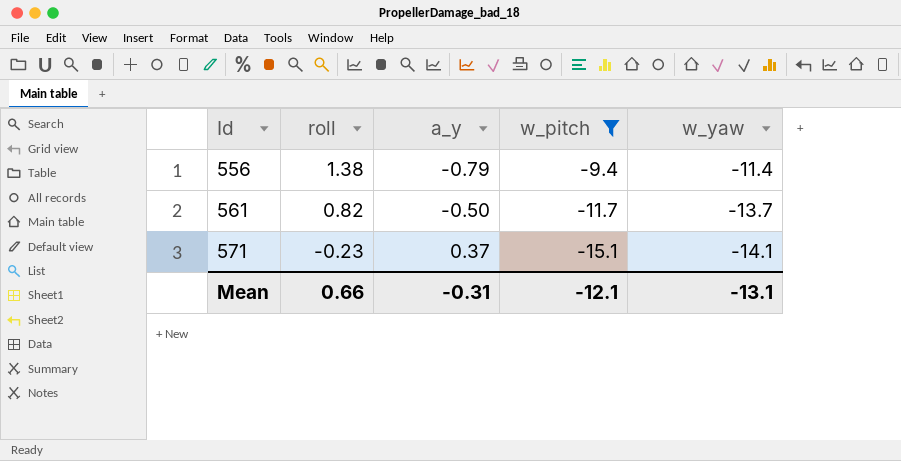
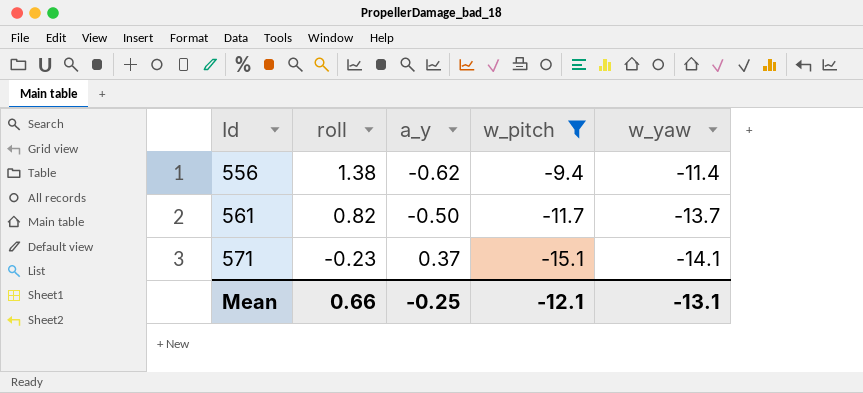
556 | a_y: -0.79 -> -0.62
Mean | a_y: -0.31 -> -0.25

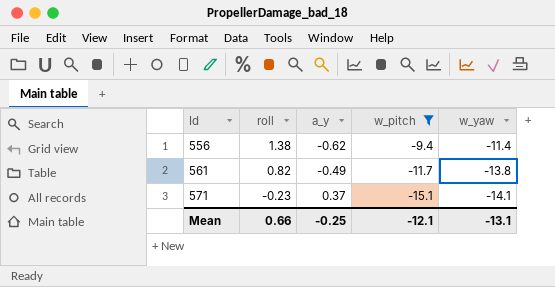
561 | a_y: -0.50 -> -0.49
561 | w_yaw: -13.7 -> -13.8

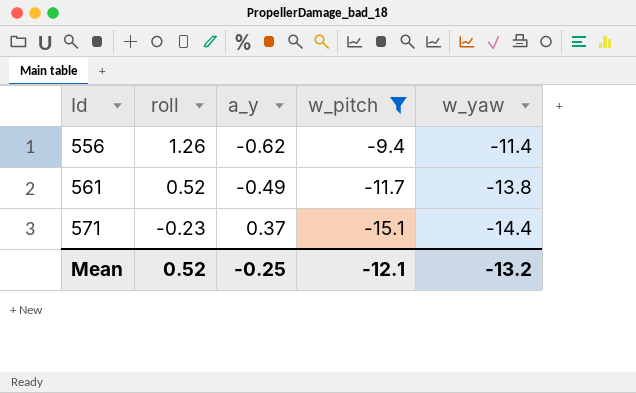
556 | roll: 1.38 -> 1.26
561 | roll: 0.82 -> 0.52
571 | w_yaw: -14.1 -> -14.4
Mean | roll: 0.66 -> 0.52
Mean | w_yaw: -13.1 -> -13.2

